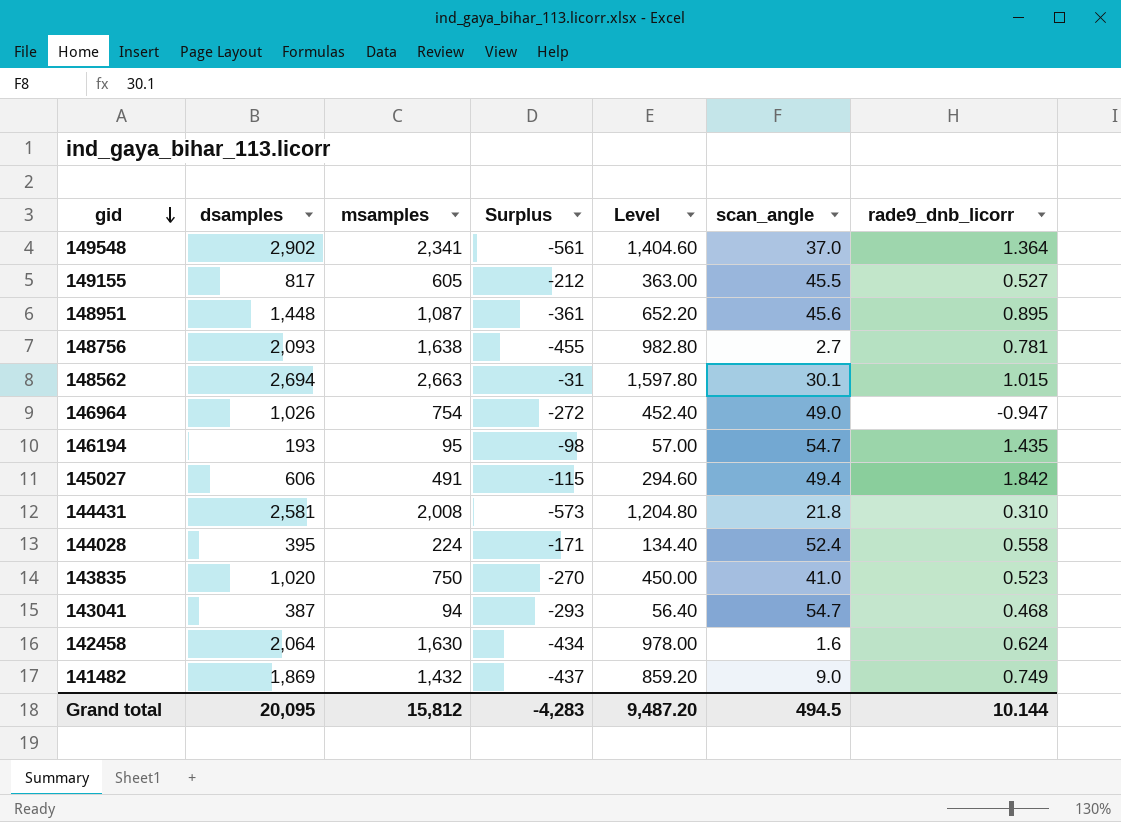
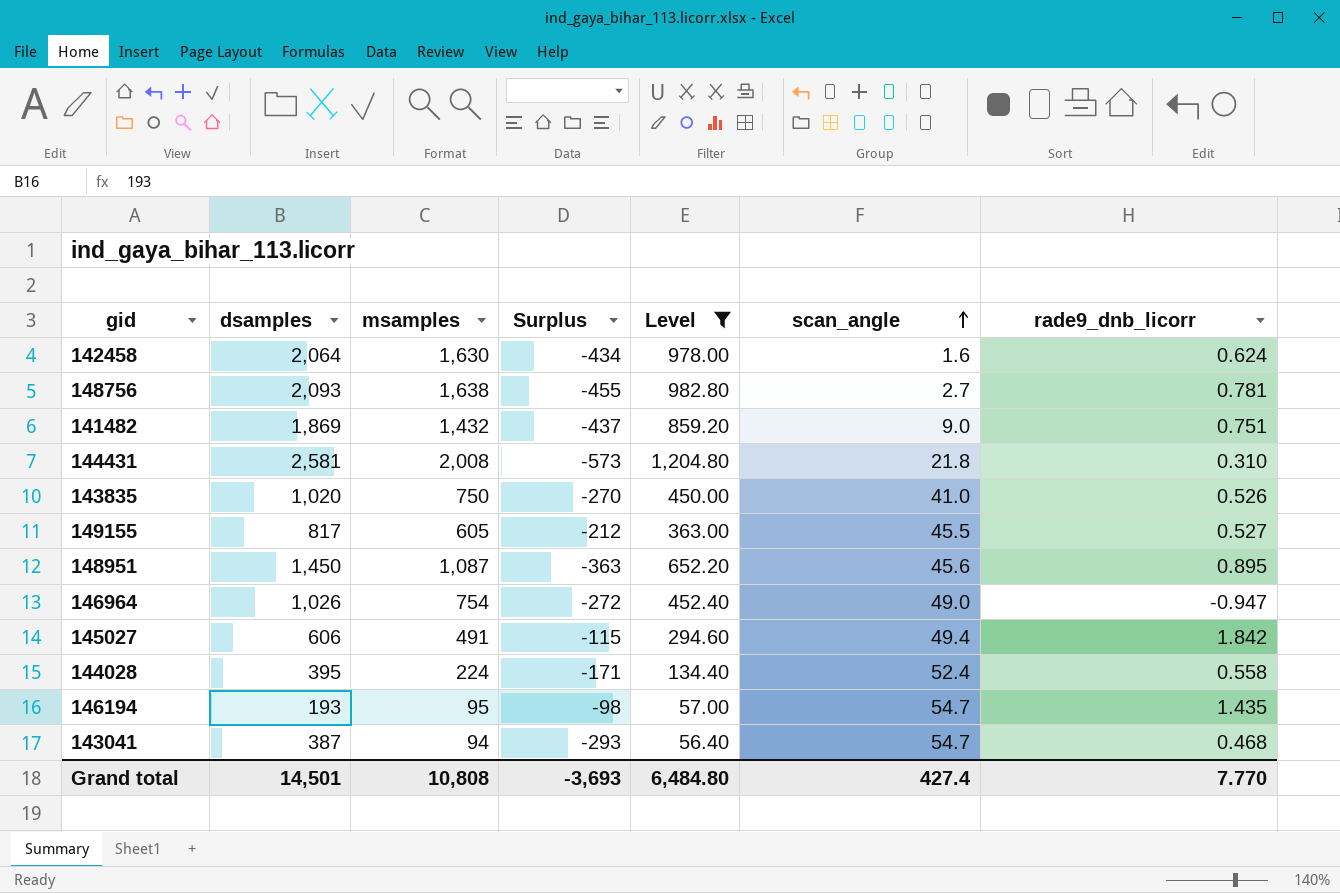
filter: none -> Level <= 1,204.80
row order: gid descending -> scan_angle ascending
141482 | rade9_dnb_licorr: 0.749 -> 0.751
143835 | rade9_dnb_licorr: 0.523 -> 0.526
148951 | dsamples: 1,448 -> 1,450
148951 | Surplus: -361 -> -363
Grand total | dsamples: 20,095 -> 14,501
Grand total | msamples: 15,812 -> 10,808
Grand total | Surplus: -4,283 -> -3,693
Grand total | Level: 9,487.20 -> 6,484.80
Grand total | scan_angle: 494.5 -> 427.4
Grand total | rade9_dnb_licorr: 10.144 -> 7.770

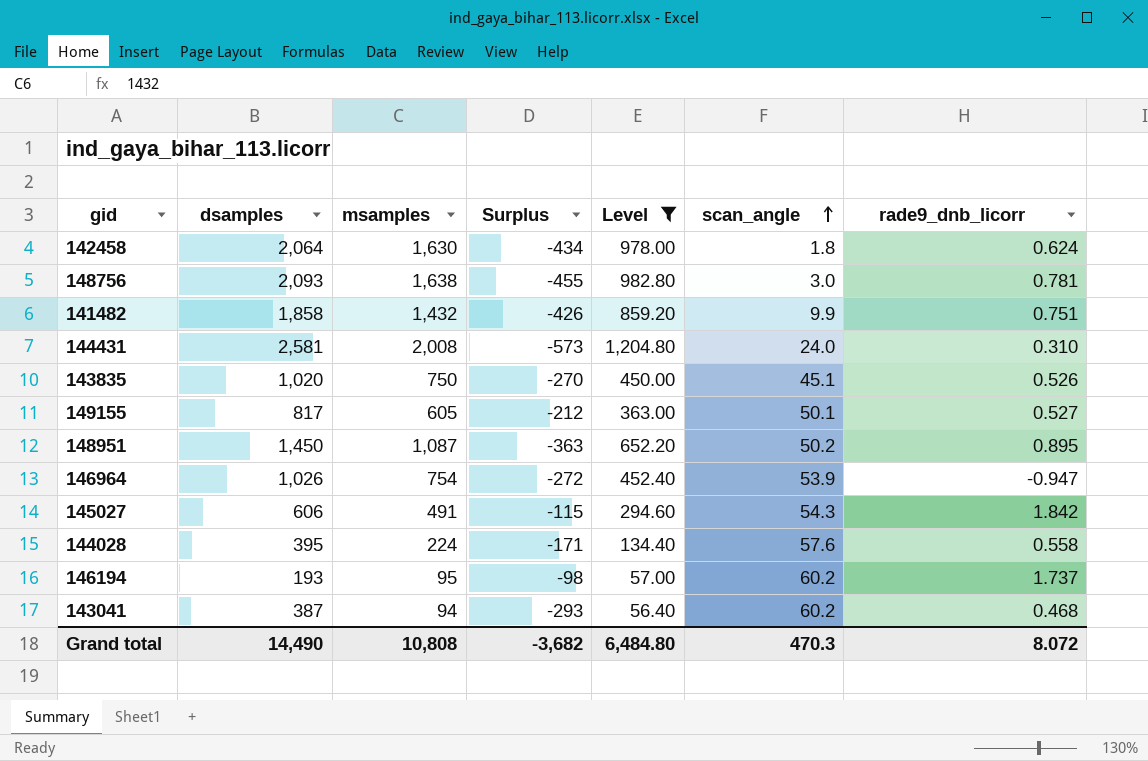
142458 | scan_angle: 1.6 -> 1.8
148756 | scan_angle: 2.7 -> 3.0
141482 | dsamples: 1,869 -> 1,858
141482 | Surplus: -437 -> -426
141482 | scan_angle: 9.0 -> 9.9
144431 | scan_angle: 21.8 -> 24.0
143835 | scan_angle: 41.0 -> 45.1
149155 | scan_angle: 45.5 -> 50.1
148951 | scan_angle: 45.6 -> 50.2
146964 | scan_angle: 49.0 -> 53.9
145027 | scan_angle: 49.4 -> 54.3
144028 | scan_angle: 52.4 -> 57.6
146194 | scan_angle: 54.7 -> 60.2
146194 | rade9_dnb_licorr: 1.435 -> 1.737
143041 | scan_angle: 54.7 -> 60.2
Grand total | dsamples: 14,501 -> 14,490
Grand total | Surplus: -3,693 -> -3,682
Grand total | scan_angle: 427.4 -> 470.3
Grand total | rade9_dnb_licorr: 7.770 -> 8.072

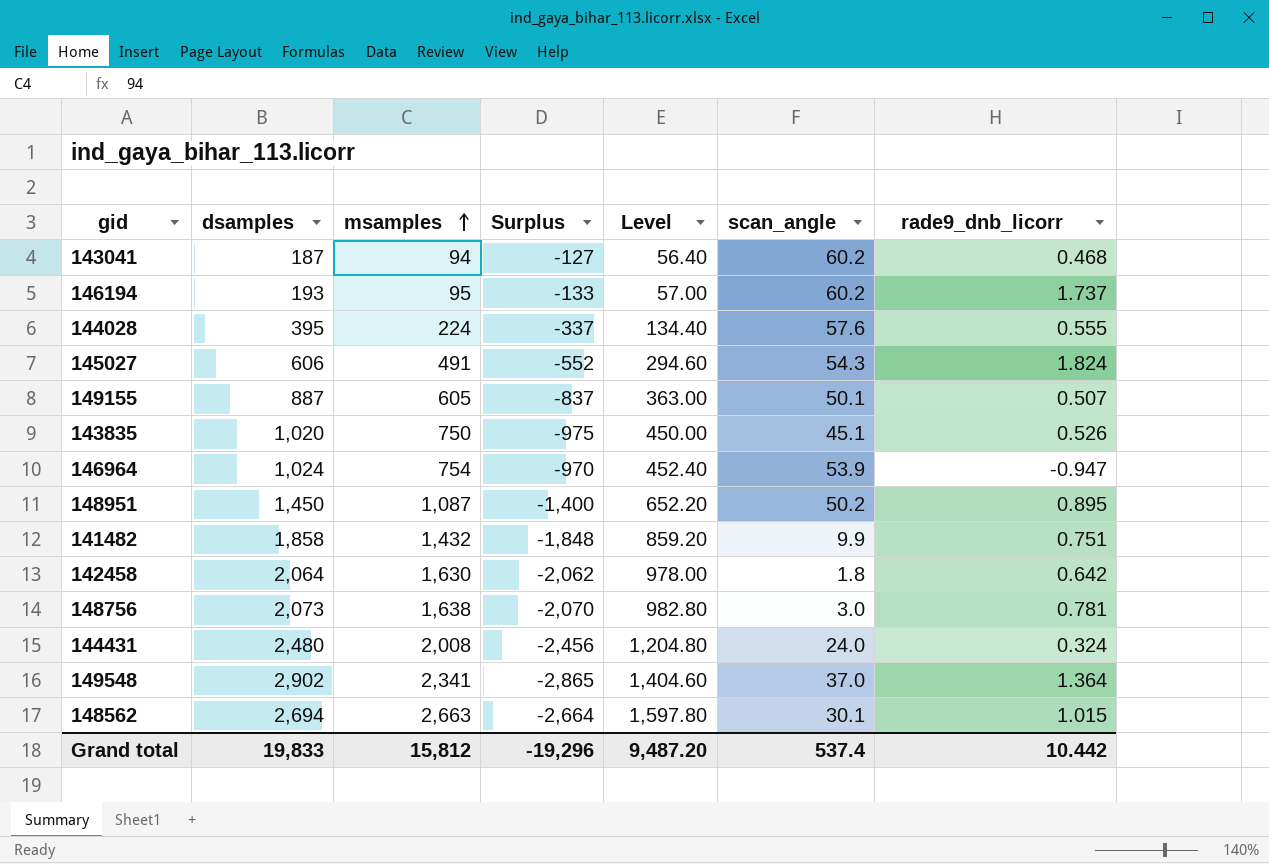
filter: Level <= 1,204.80 -> none
row order: scan_angle ascending -> msamples ascending
column Surplus | formula: [msamples] - [dsamples] -> [scan_angle] - [dsamples]
143041 | dsamples: 387 -> 187
144028 | rade9_dnb_licorr: 0.558 -> 0.555
145027 | rade9_dnb_licorr: 1.842 -> 1.824
149155 | dsamples: 817 -> 887
149155 | rade9_dnb_licorr: 0.527 -> 0.507
146964 | dsamples: 1,026 -> 1,024
142458 | rade9_dnb_licorr: 0.624 -> 0.642
148756 | dsamples: 2,093 -> 2,073
144431 | dsamples: 2,581 -> 2,480
144431 | rade9_dnb_licorr: 0.310 -> 0.324
Grand total | dsamples: 14,490 -> 19,833
Grand total | msamples: 10,808 -> 15,812
Grand total | Surplus: -3,682 -> -19,296
Grand total | Level: 6,484.80 -> 9,487.20
Grand total | scan_angle: 470.3 -> 537.4
Grand total | rade9_dnb_licorr: 8.072 -> 10.442

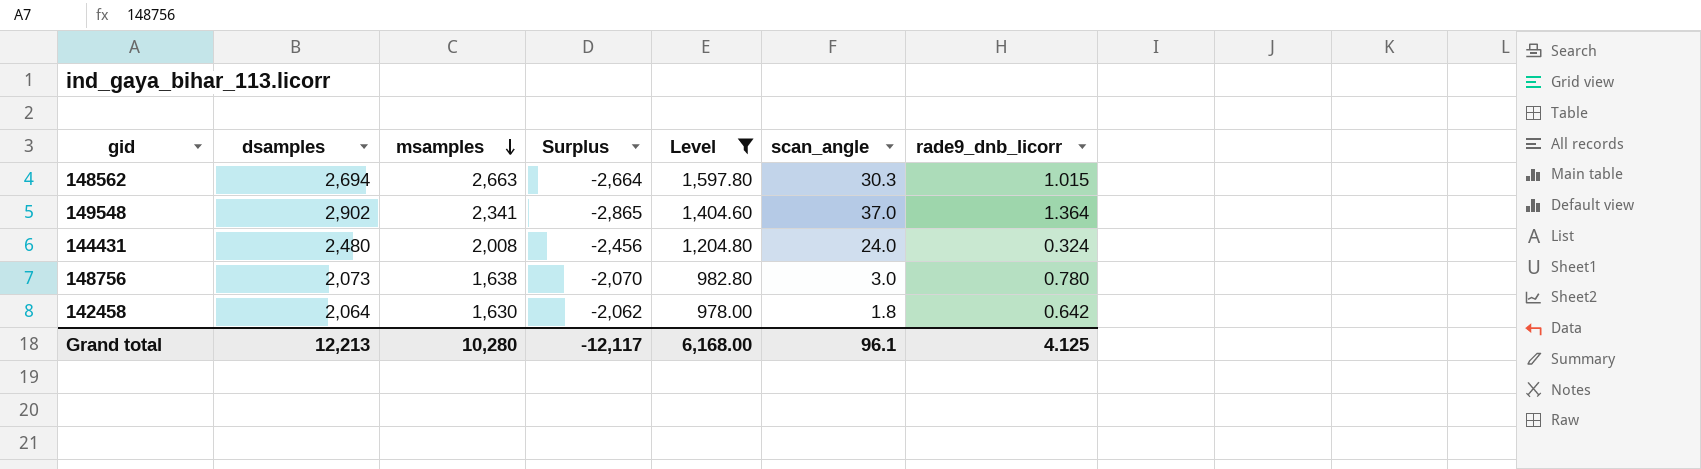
filter: none -> Level >= 978.00
row order: msamples ascending -> msamples descending
148562 | scan_angle: 30.1 -> 30.3
148756 | rade9_dnb_licorr: 0.781 -> 0.780
Grand total | dsamples: 19,833 -> 12,213
Grand total | msamples: 15,812 -> 10,280
Grand total | Surplus: -19,296 -> -12,117
Grand total | Level: 9,487.20 -> 6,168.00
Grand total | scan_angle: 537.4 -> 96.1
Grand total | rade9_dnb_licorr: 10.442 -> 4.125

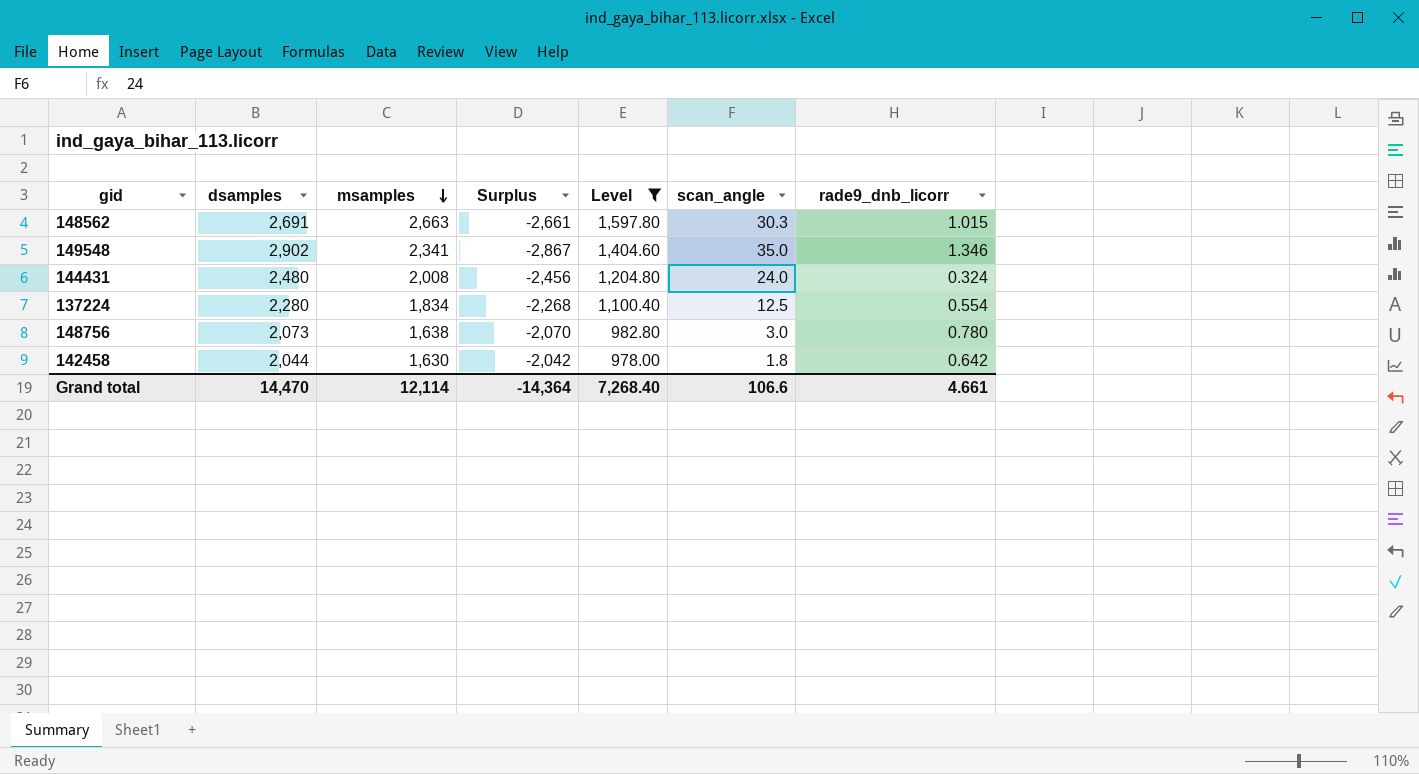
148562 | dsamples: 2,694 -> 2,691
148562 | Surplus: -2,664 -> -2,661
149548 | Surplus: -2,865 -> -2,867
149548 | scan_angle: 37.0 -> 35.0
149548 | rade9_dnb_licorr: 1.364 -> 1.346
row 137224: none -> 2,280 | 1,834 | -2,268 | 1,100.40 | 12.5 | 0.554
142458 | dsamples: 2,064 -> 2,044
142458 | Surplus: -2,062 -> -2,042
Grand total | dsamples: 12,213 -> 14,470
Grand total | msamples: 10,280 -> 12,114
Grand total | Surplus: -12,117 -> -14,364
Grand total | Level: 6,168.00 -> 7,268.40
Grand total | scan_angle: 96.1 -> 106.6
Grand total | rade9_dnb_licorr: 4.125 -> 4.661

